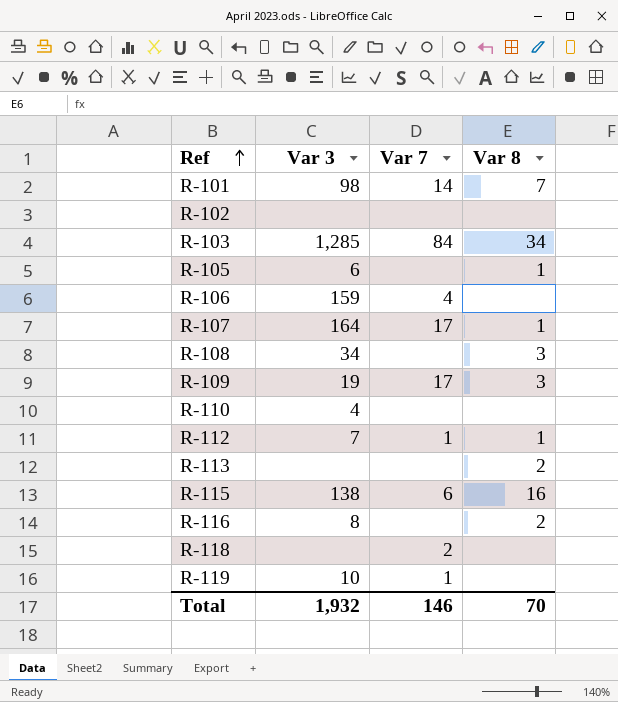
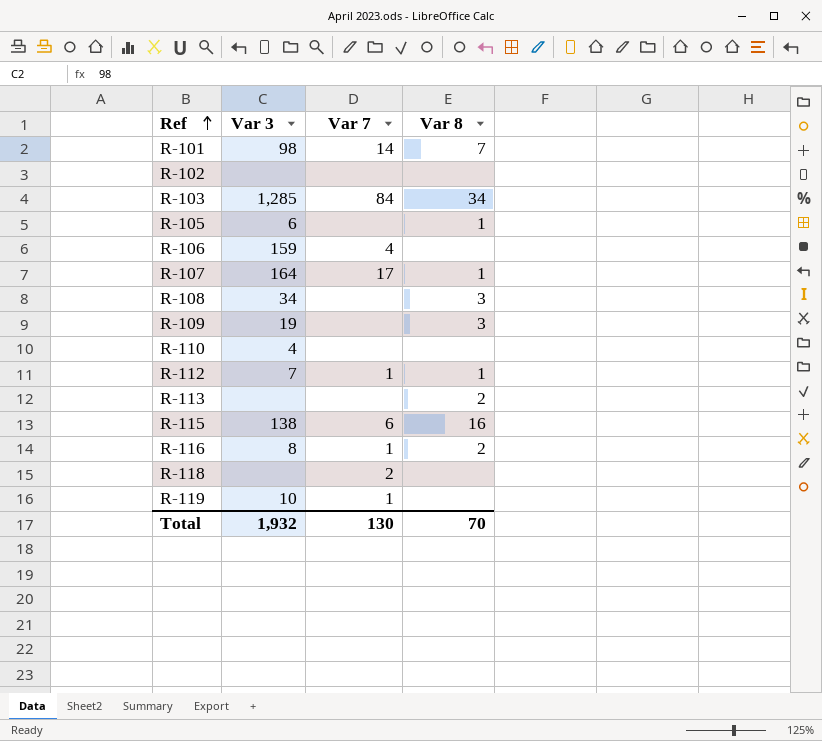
R-109 | Var 7: 17 -> none
R-116 | Var 7: none -> 1
Total | Var 7: 146 -> 130

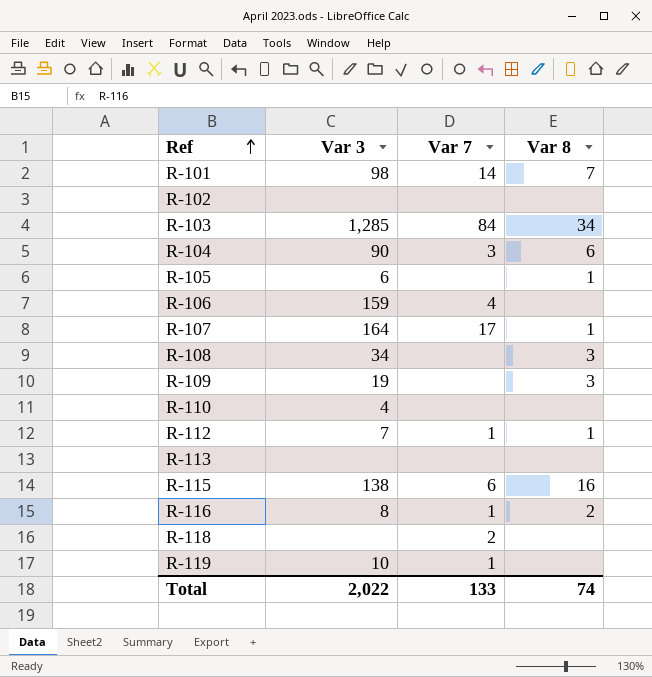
row R-104: none -> 90 | 3 | 6
R-113 | Var 8: 2 -> none
Total | Var 3: 1,932 -> 2,022
Total | Var 7: 130 -> 133
Total | Var 8: 70 -> 74

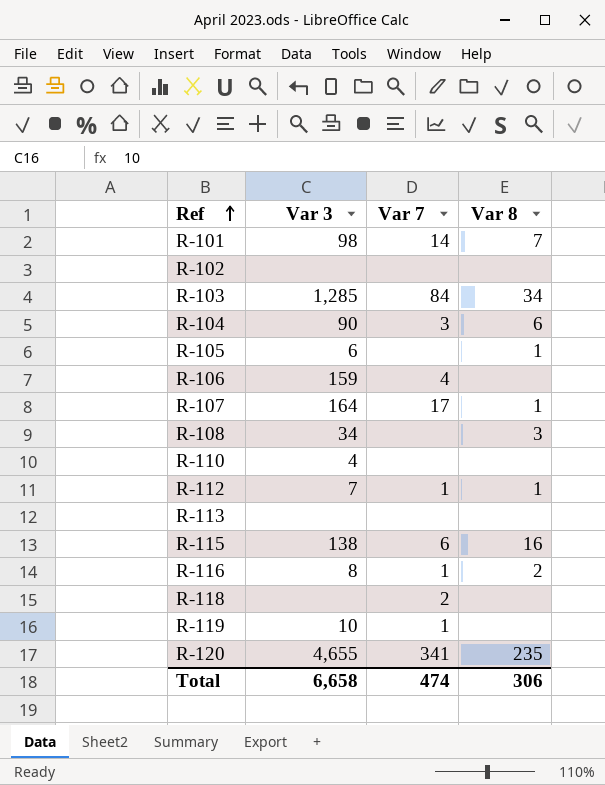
row R-109: 19 | none | 3 -> none
row R-120: none -> 4,655 | 341 | 235
Total | Var 3: 2,022 -> 6,658
Total | Var 7: 133 -> 474
Total | Var 8: 74 -> 306

